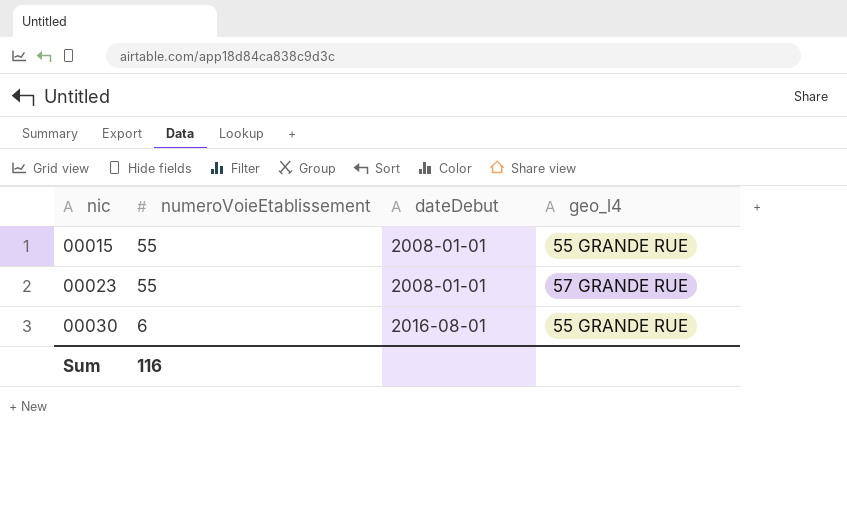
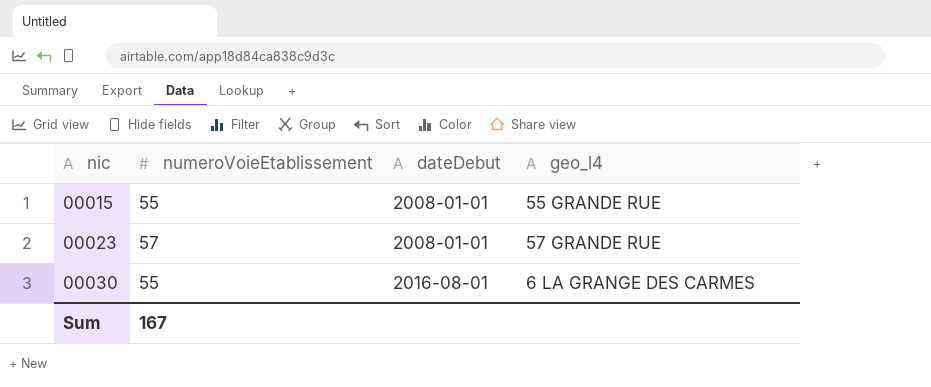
00023 | numeroVoieEtablissement: 55 -> 57
00030 | numeroVoieEtablissement: 6 -> 55
00030 | geo_l4: 55 GRANDE RUE -> 6 LA GRANGE DES CARMES
Sum | numeroVoieEtablissement: 116 -> 167

